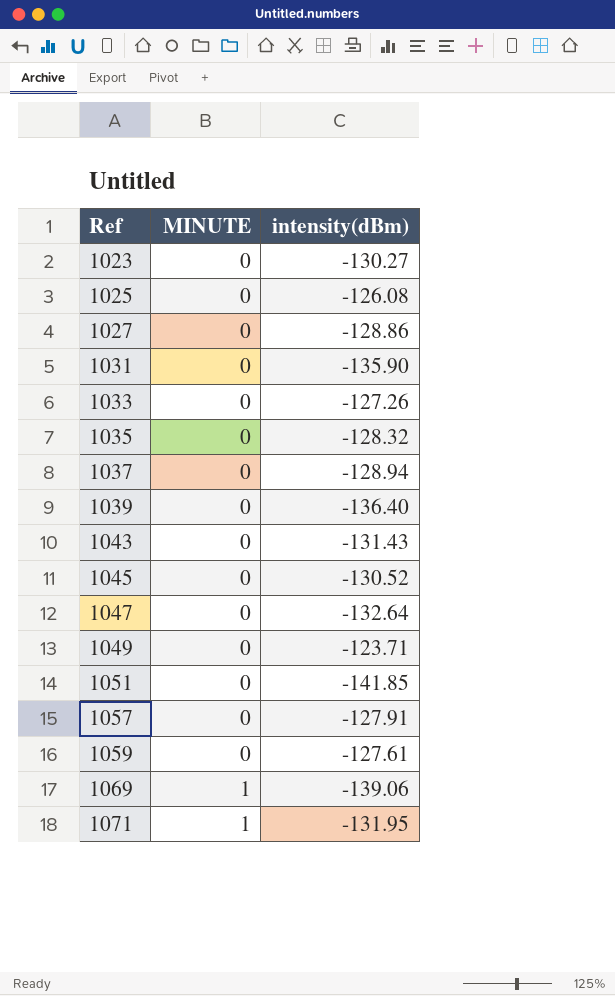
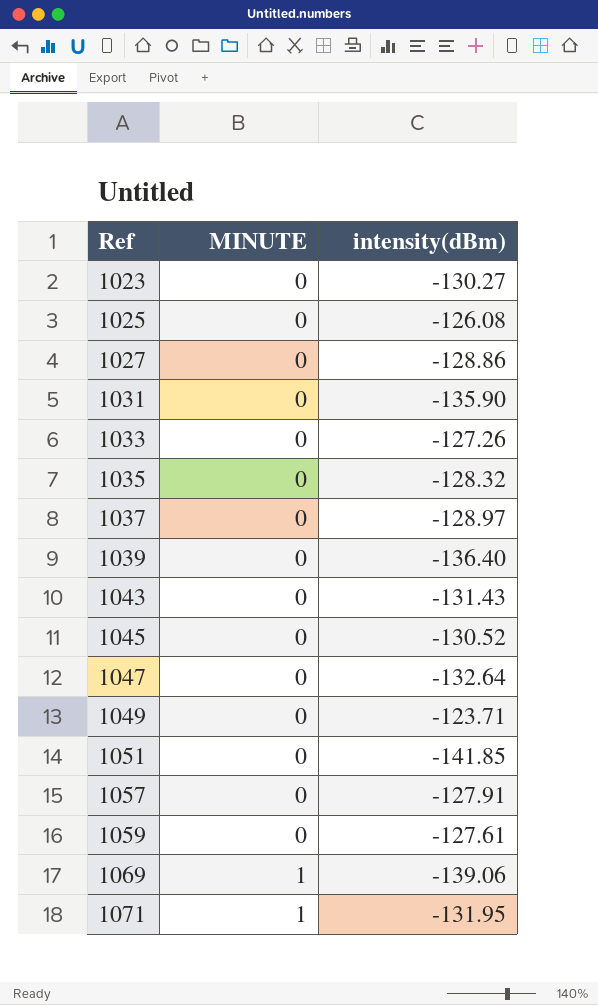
1037 | intensity(dBm): -128.94 -> -128.97

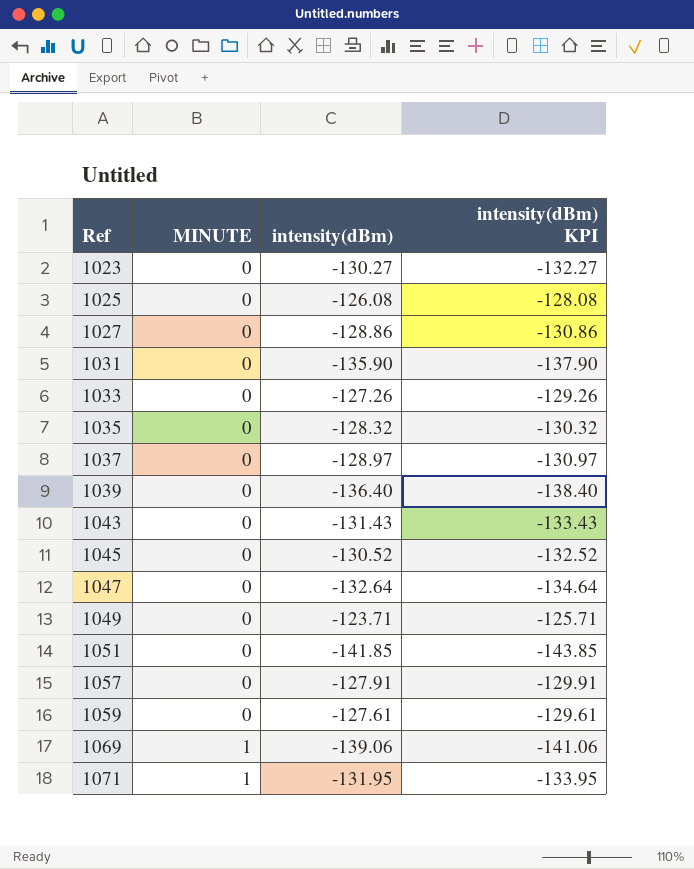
column intensity(dBm) KPI | formula: none -> [intensity(dBm)] - 2

